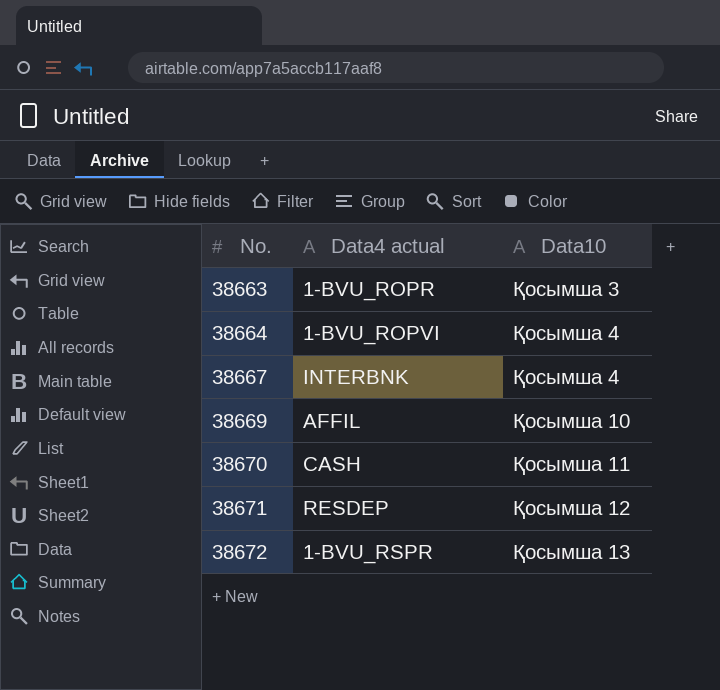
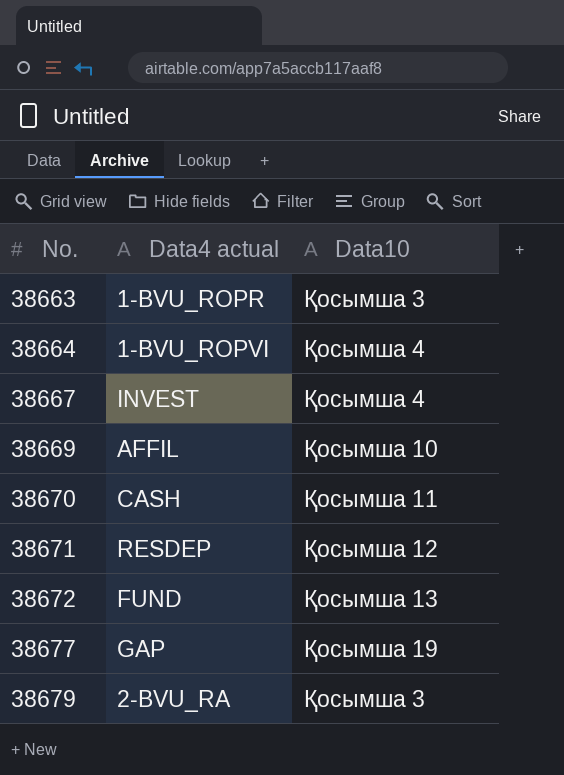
38667 | Data4 actual: INTERBNK -> INVEST
38672 | Data4 actual: 1-BVU_RSPR -> FUND
row 38677: none -> GAP | Қосымша 19
row 38679: none -> 2-BVU_RA | Қосымша 3

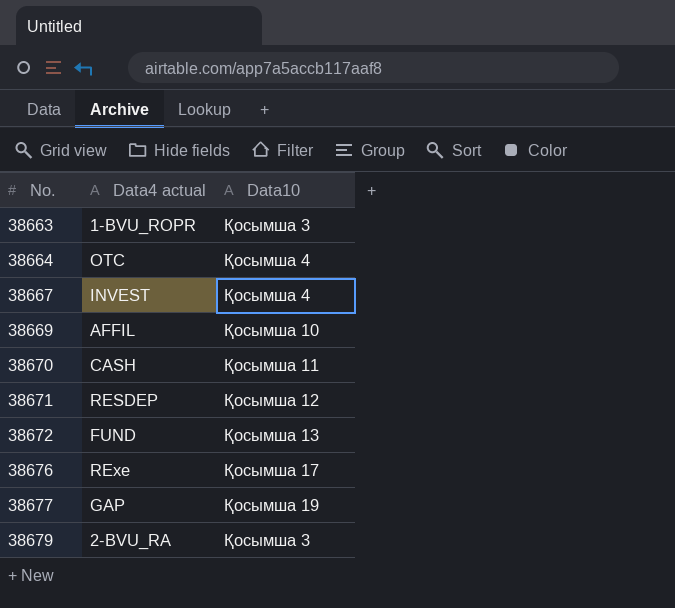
38664 | Data4 actual: 1-BVU_ROPVI -> OTC
row 38676: none -> RExe | Қосымша 17

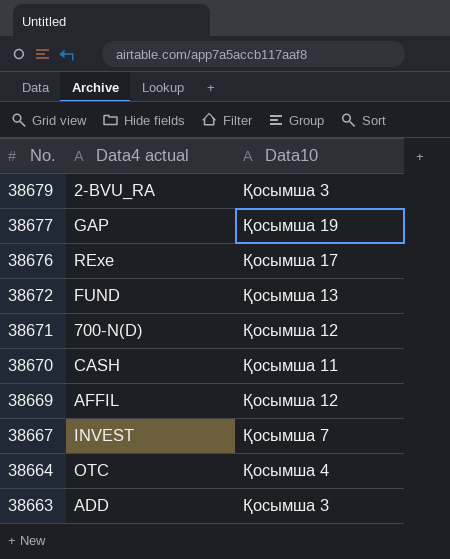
row order: No. ascending -> No. descending
38671 | Data4 actual: RESDEP -> 700-N(D)
38669 | Data10: Қосымша 10 -> Қосымша 12
38667 | Data10: Қосымша 4 -> Қосымша 7
38663 | Data4 actual: 1-BVU_ROPR -> ADD

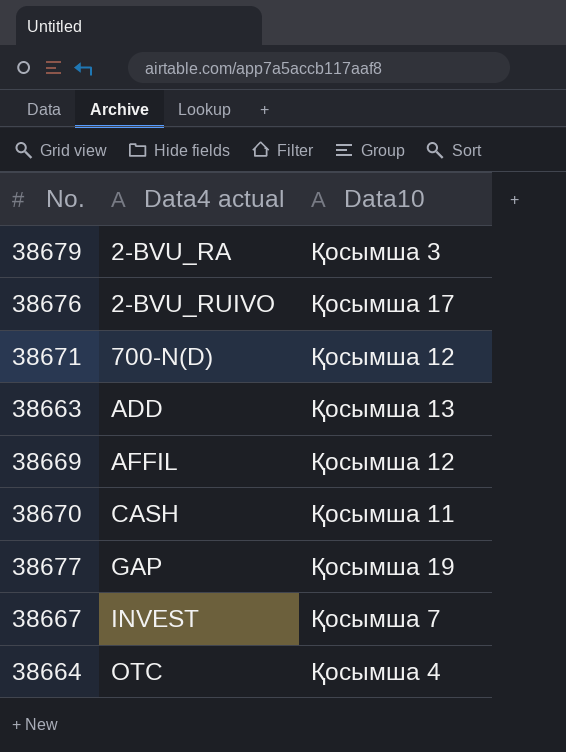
row order: No. descending -> Data4 actual ascending
row 38672: FUND | Қосымша 13 -> none
38676 | Data4 actual: RExe -> 2-BVU_RUIVO
38663 | Data10: Қосымша 3 -> Қосымша 13

